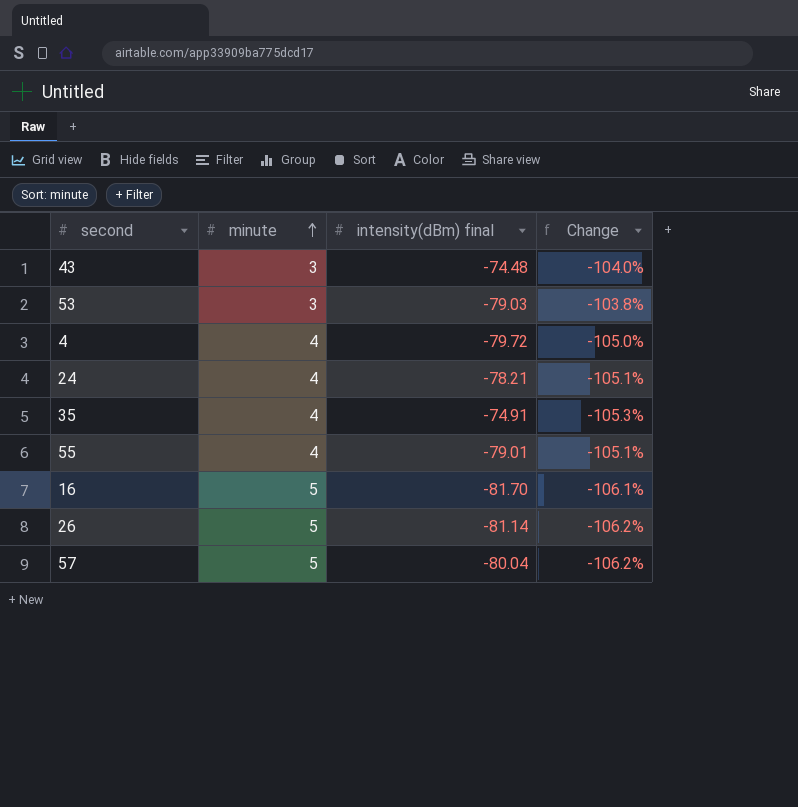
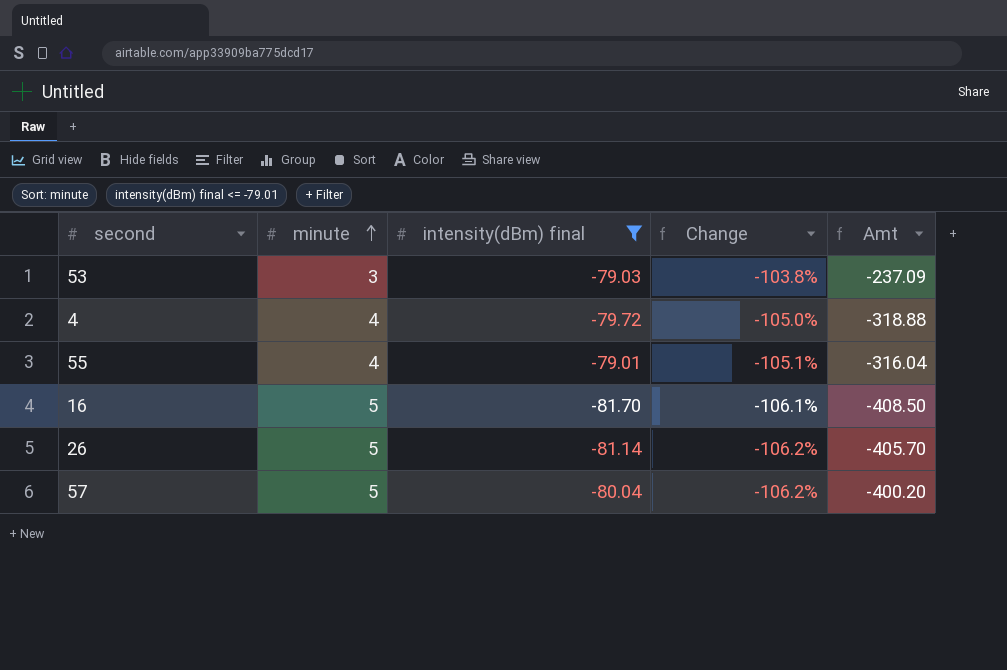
filter: none -> intensity(dBm) final <= -79.01
column Amt | formula: none -> [minute] * [intensity(dBm) final]

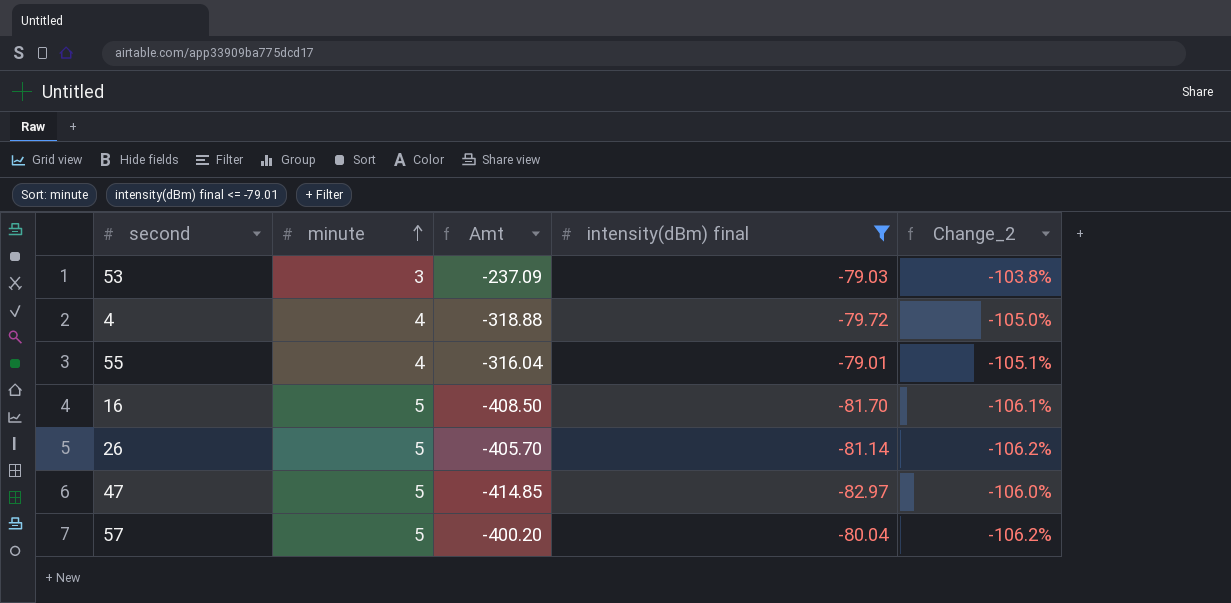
column Amt | position: 5 -> 3
column name: Change -> Change_2
row 47: none -> 5 | -414.85 | -82.97 | -106.0%

